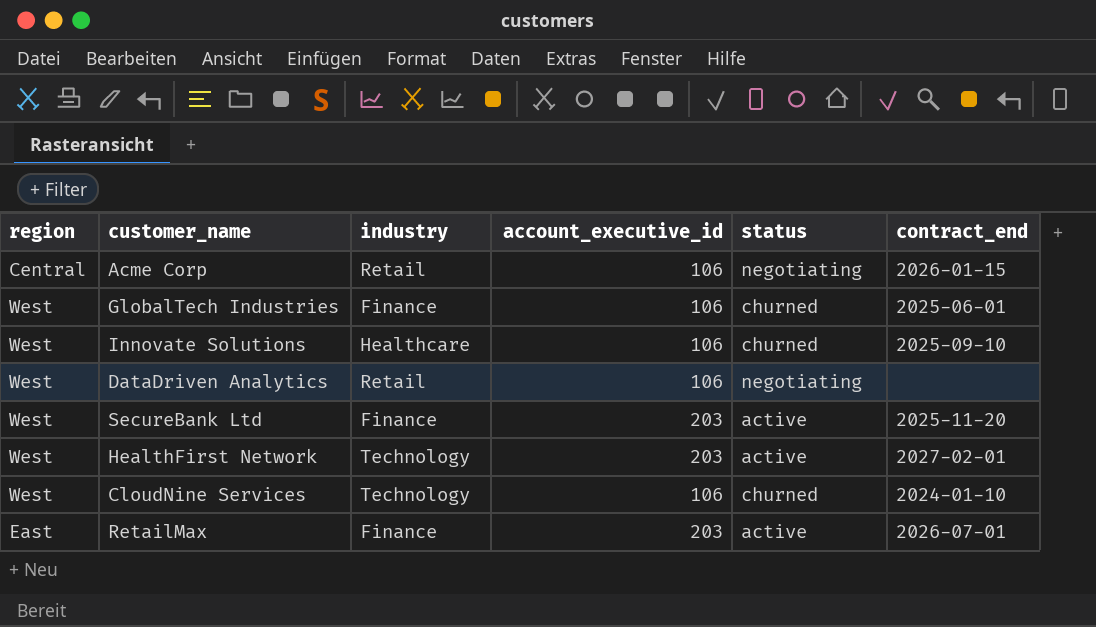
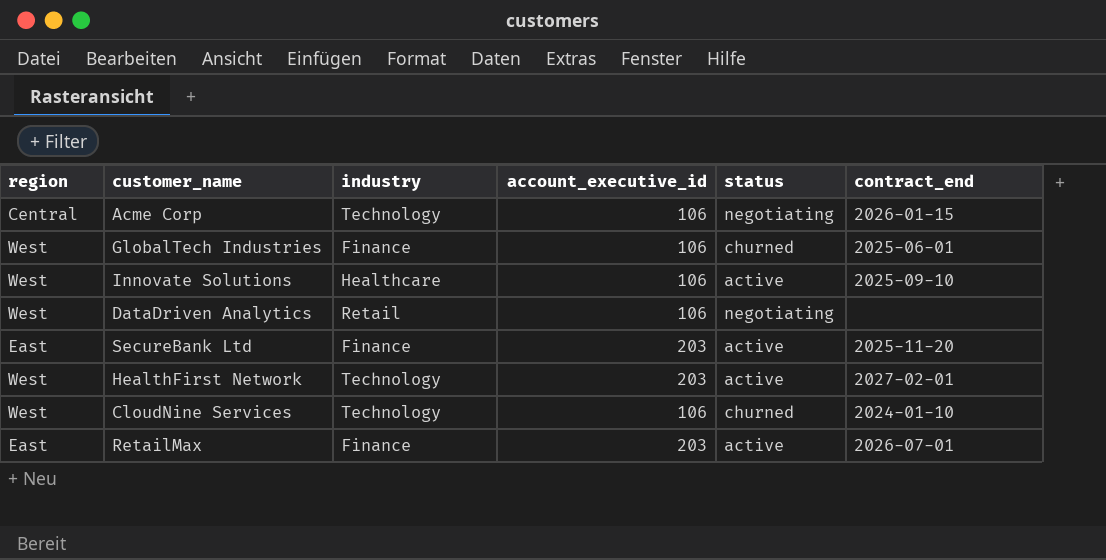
Acme Corp | industry: Retail -> Technology
Innovate Solutions | status: churned -> active
SecureBank Ltd | region: West -> East

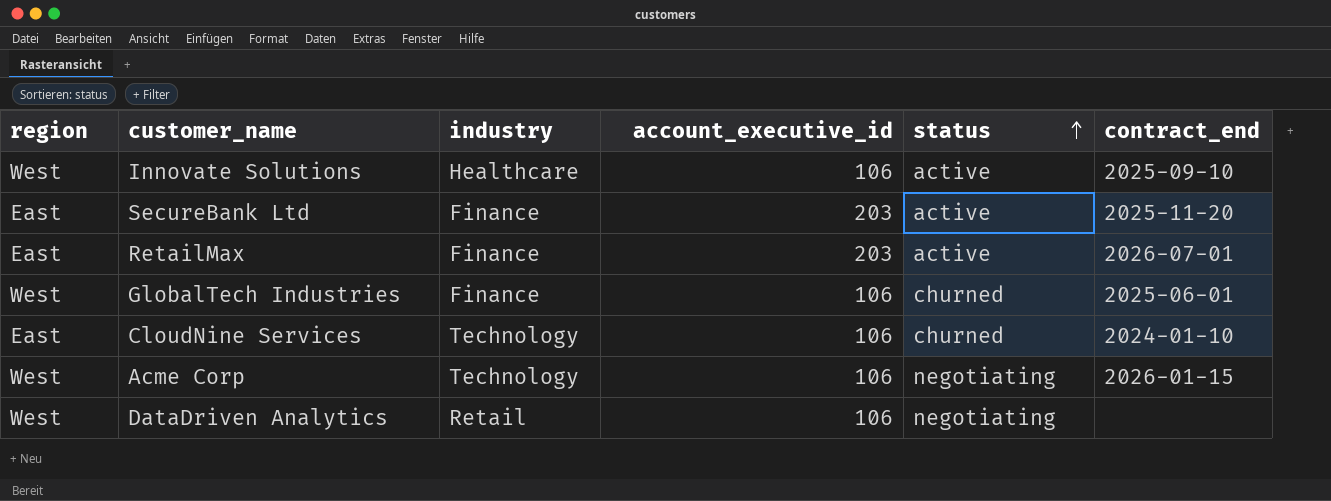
row order: none -> status ascending
row HealthFirst Network: West | Technology | 203 | active | 2027-02-01 -> none
CloudNine Services | region: West -> East
Acme Corp | region: Central -> West

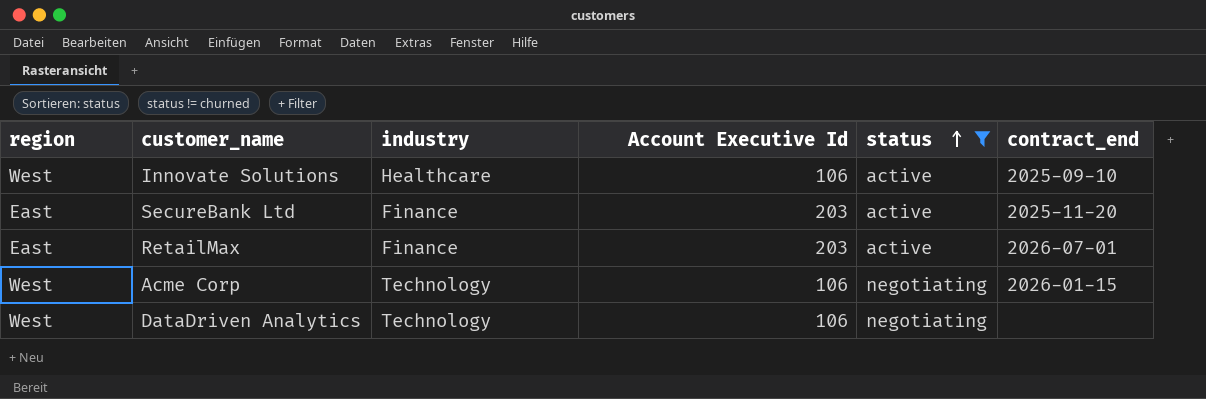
filter: none -> status != churned
column name: account_executive_id -> Account Executive Id
DataDriven Analytics | industry: Retail -> Technology

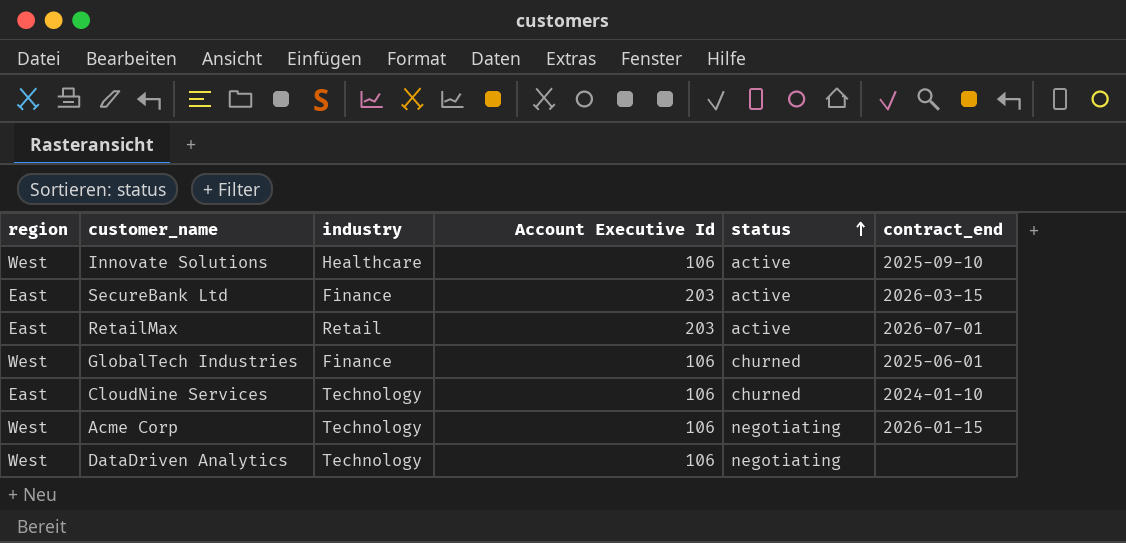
filter: status != churned -> none
SecureBank Ltd | contract_end: 2025-11-20 -> 2026-03-15
RetailMax | industry: Finance -> Retail

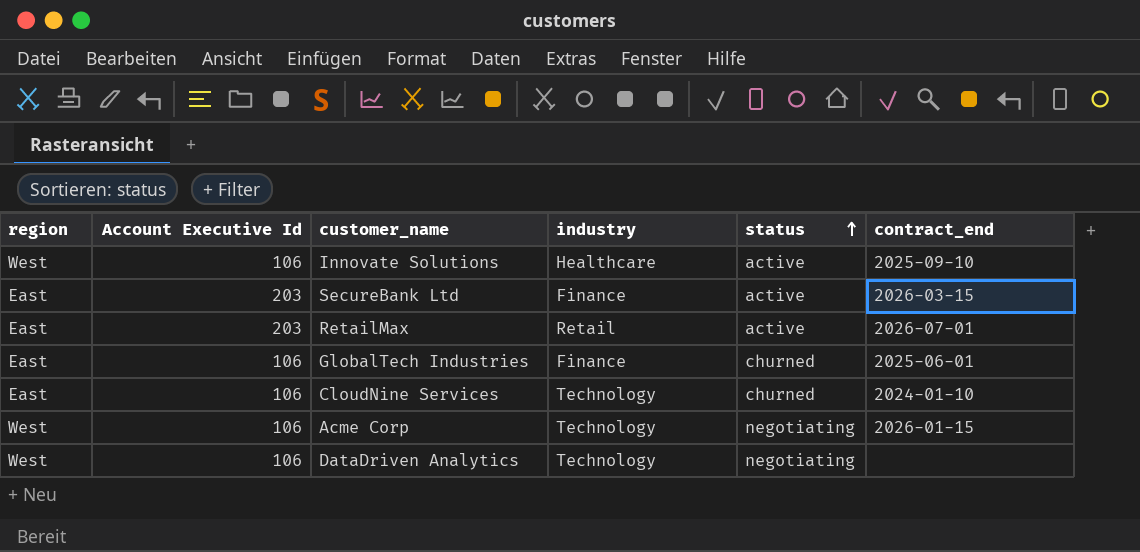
column Account Executive Id | position: 4 -> 2
GlobalTech Industries | region: West -> East

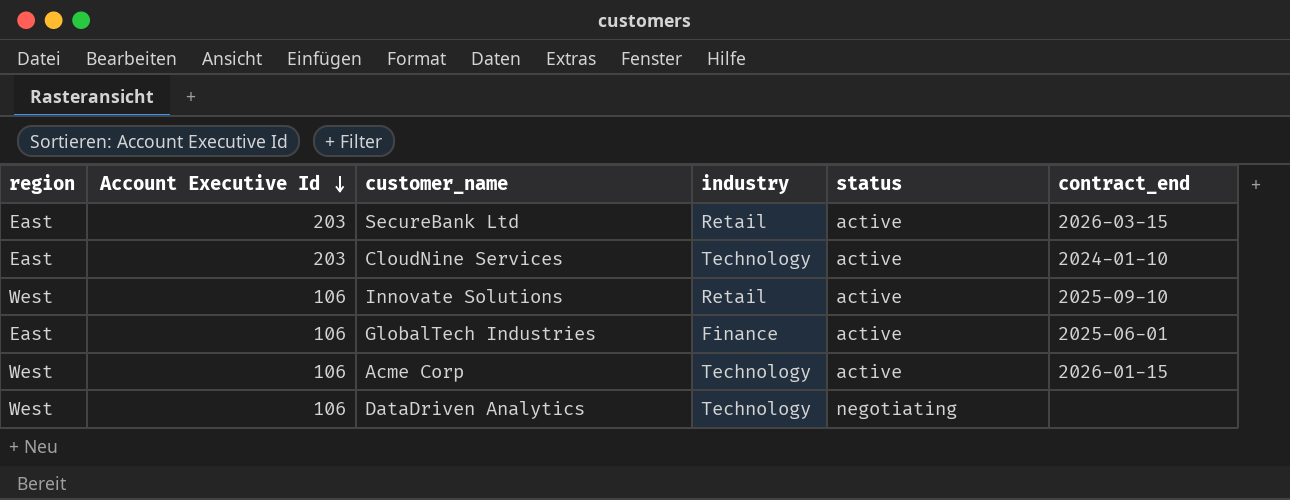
row order: status ascending -> Account Executive Id descending
row RetailMax: East | 203 | Retail | active | 2026-07-01 -> none
SecureBank Ltd | industry: Finance -> Retail
CloudNine Services | Account Executive Id: 106 -> 203
CloudNine Services | status: churned -> active
Innovate Solutions | industry: Healthcare -> Retail
GlobalTech Industries | status: churned -> active
Acme Corp | status: negotiating -> active

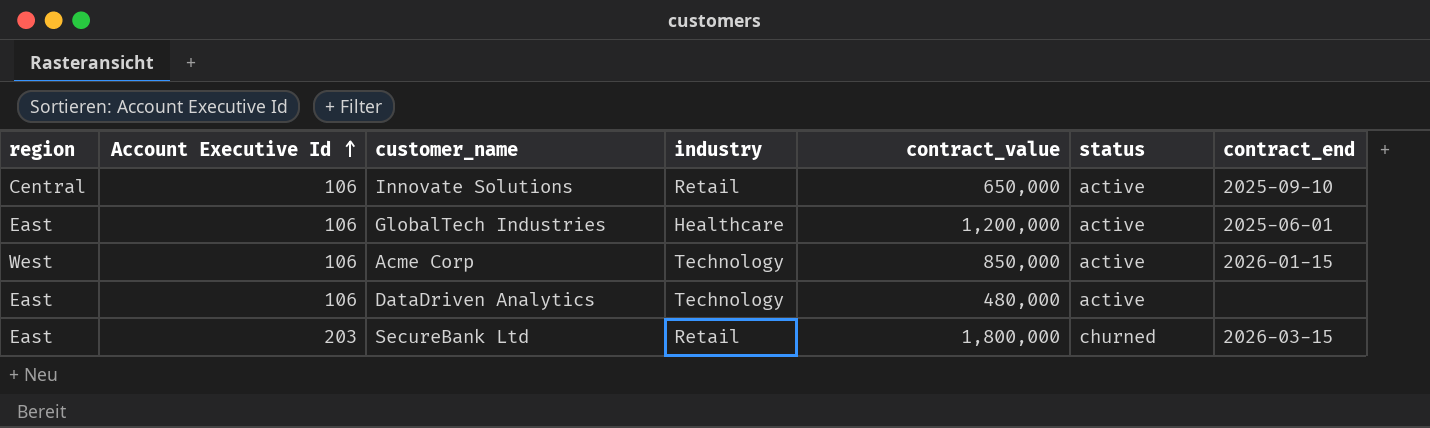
row order: Account Executive Id descending -> Account Executive Id ascending
column contract_value | position: none -> 5
row CloudNine Services: East | 203 | Technology | active | 2024-01-10 -> none
Innovate Solutions | region: West -> Central
GlobalTech Industries | industry: Finance -> Healthcare
DataDriven Analytics | region: West -> East
DataDriven Analytics | status: negotiating -> active
SecureBank Ltd | status: active -> churned

